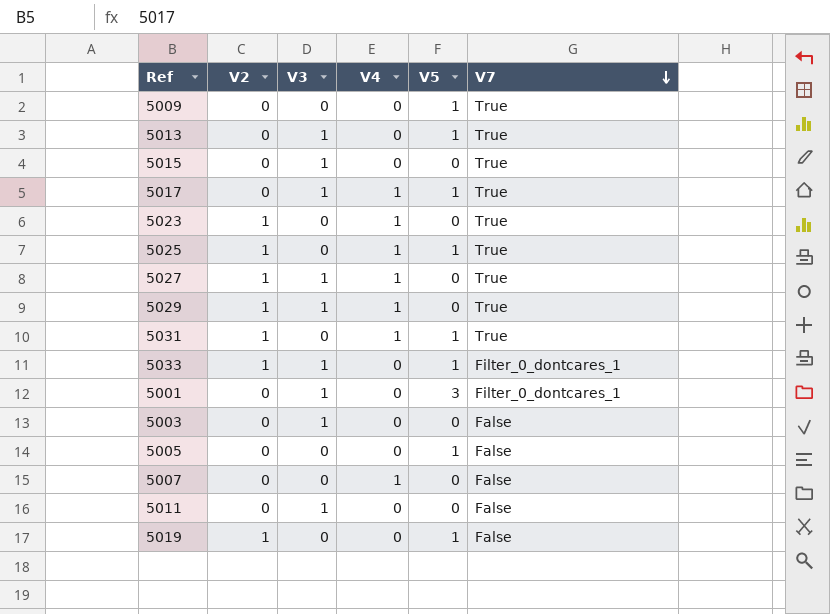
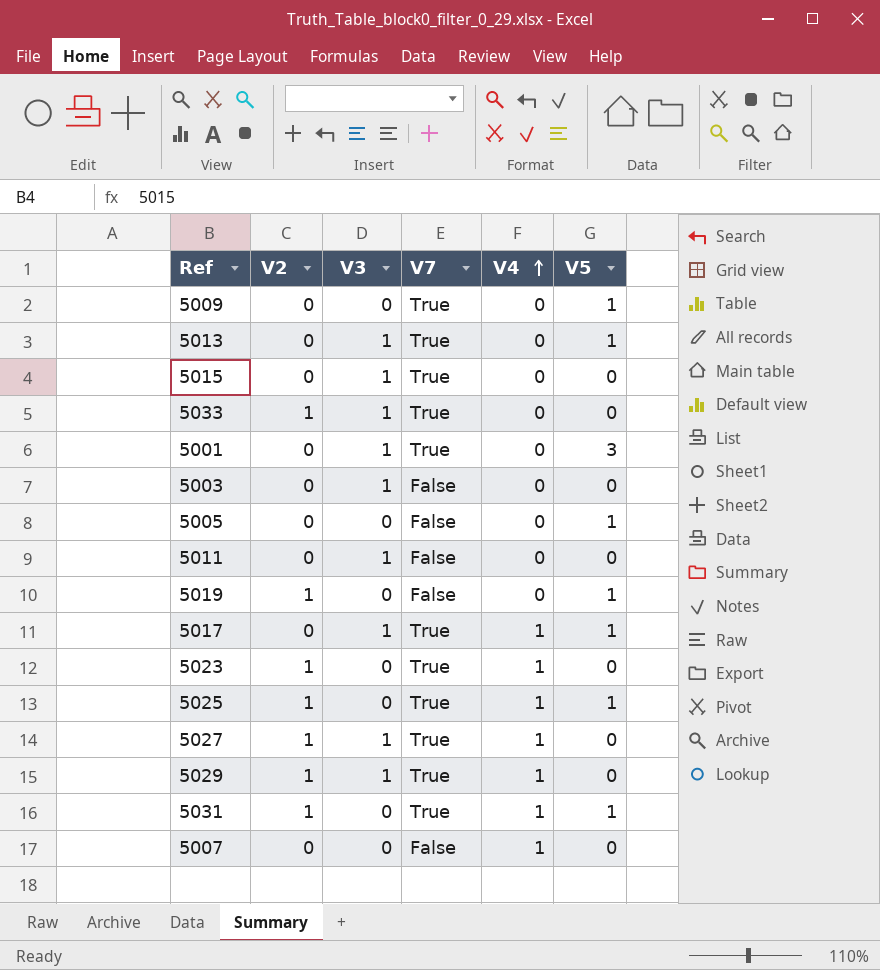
row order: V7 descending -> V4 ascending
column V7 | position: 6 -> 4
5033 | V7: Filter_0_dontcares_1 -> True
5033 | V5: 1 -> 0
5001 | V7: Filter_0_dontcares_1 -> True

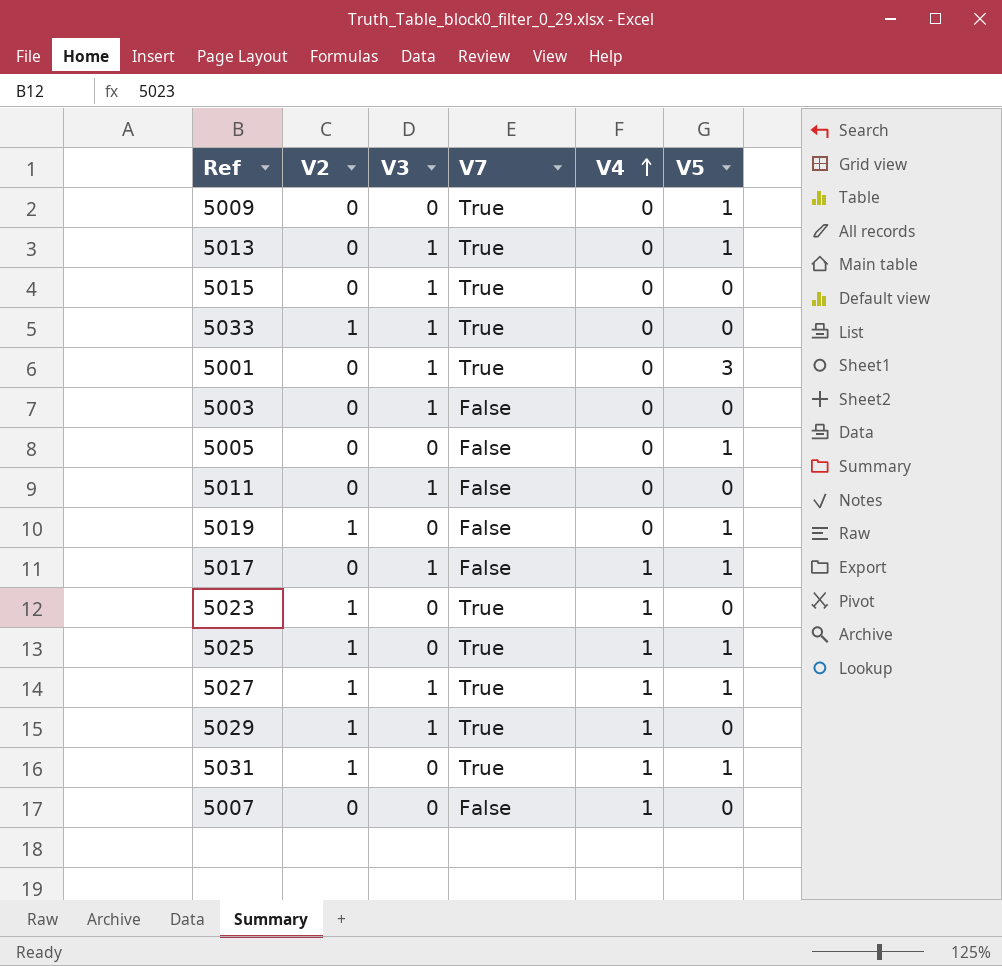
5017 | V7: True -> False
5027 | V5: 0 -> 1

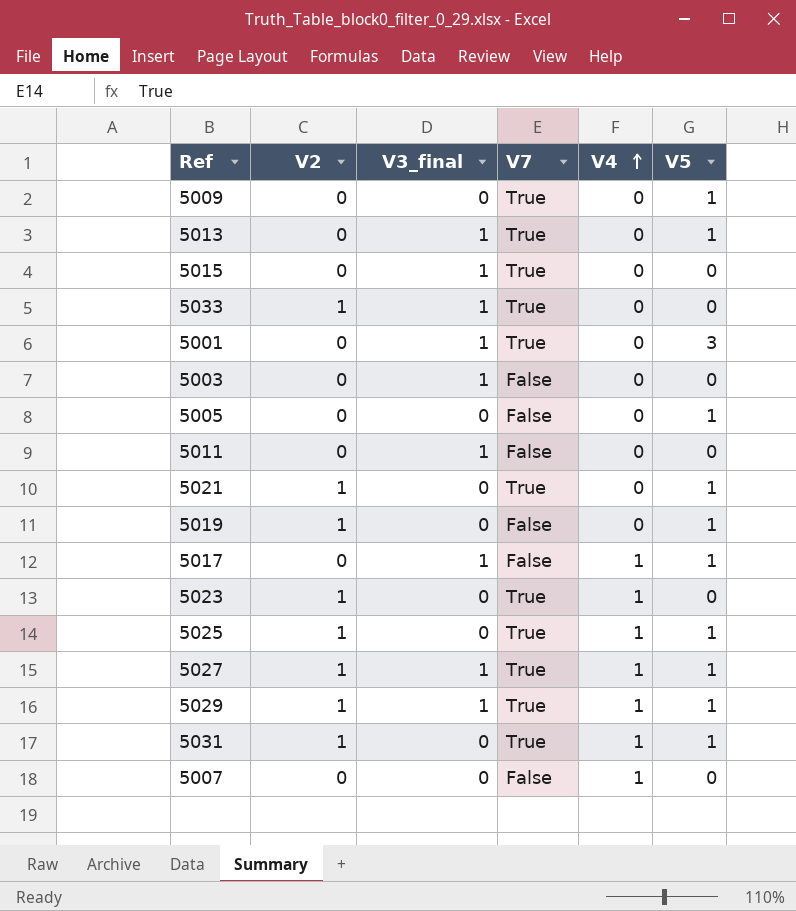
column name: V3 -> V3_final
row 5021: none -> 1 | 0 | True | 0 | 1
5029 | V5: 0 -> 1

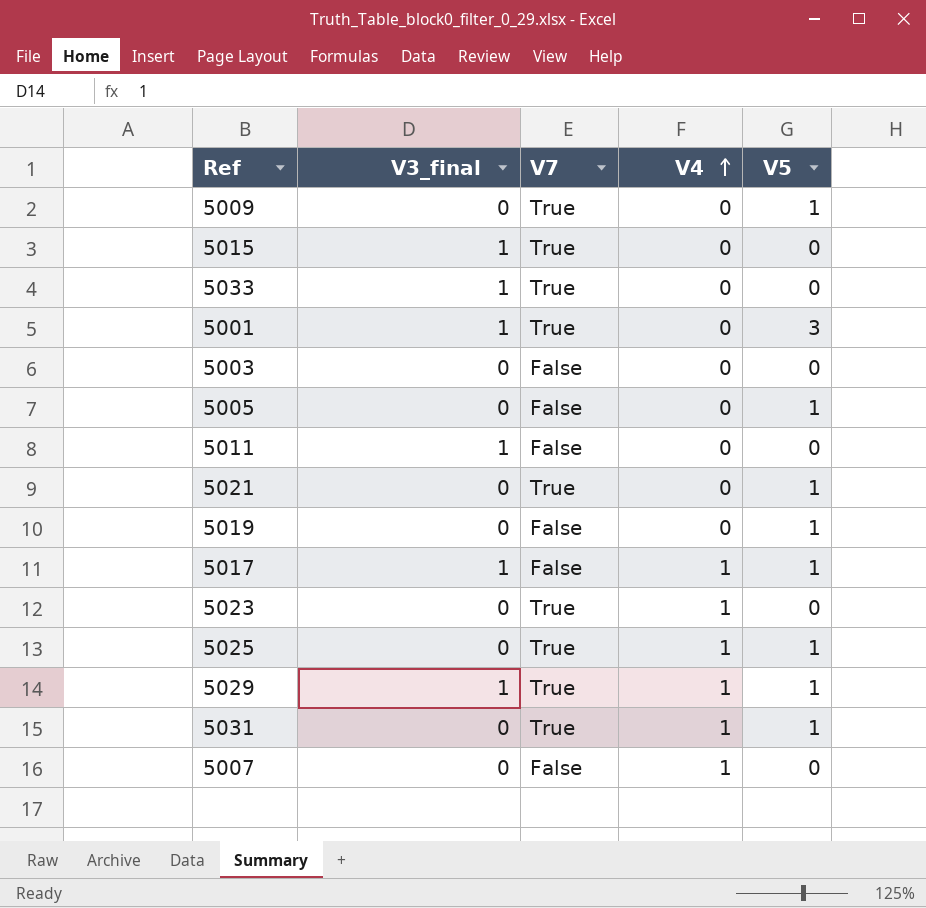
column V2 | position: 2 -> none
row 5013: 0 | 1 | True | 0 | 1 -> none
row 5027: 1 | 1 | True | 1 | 1 -> none
5003 | V3_final: 1 -> 0

